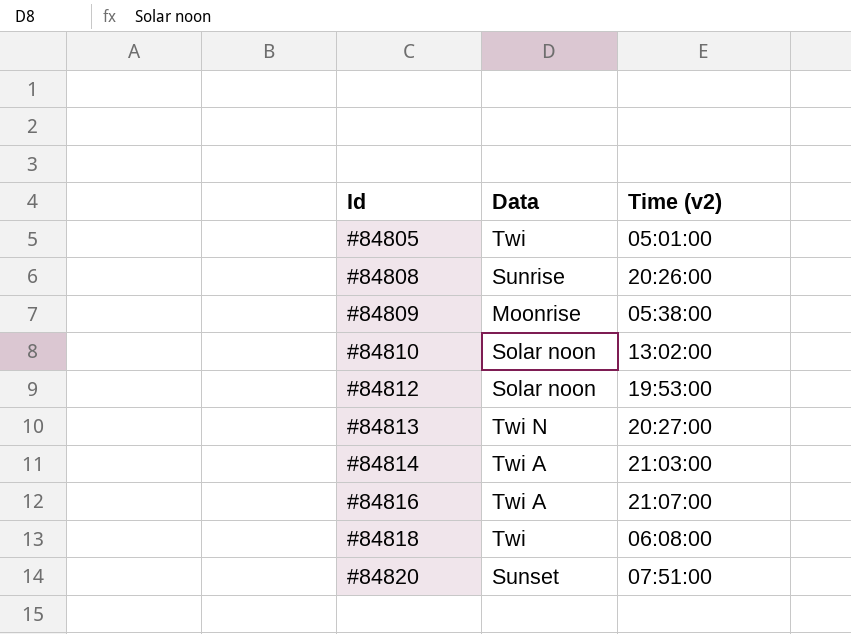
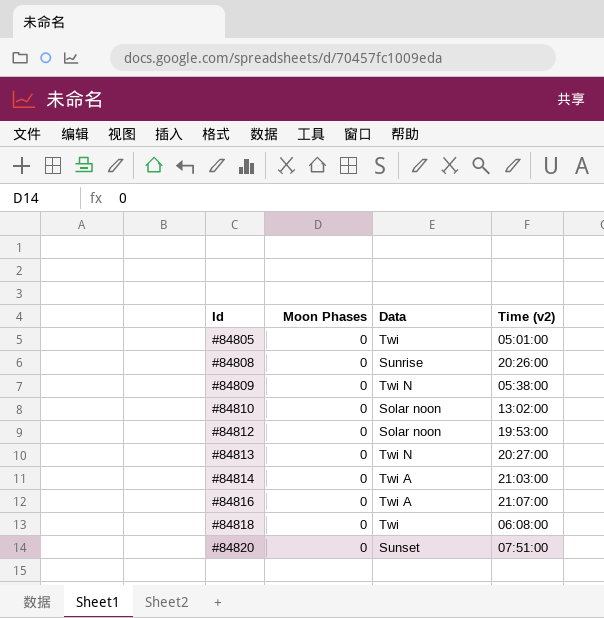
column Moon Phases | position: none -> 2
#84809 | Data: Moonrise -> Twi N

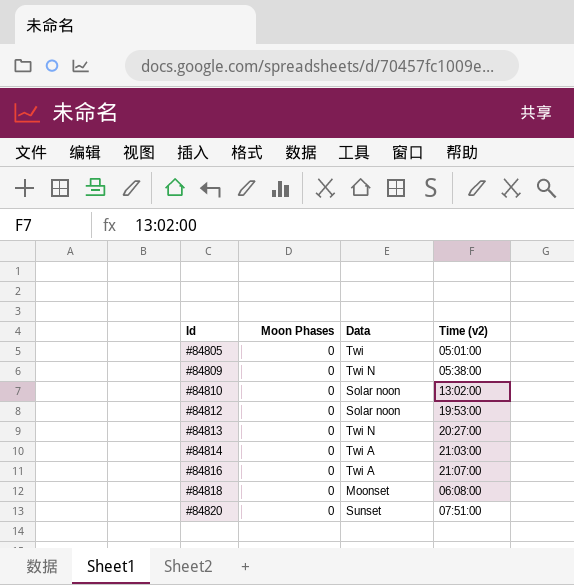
row #84808: 0 | Sunrise | 20:26:00 -> none
#84818 | Data: Twi -> Moonset

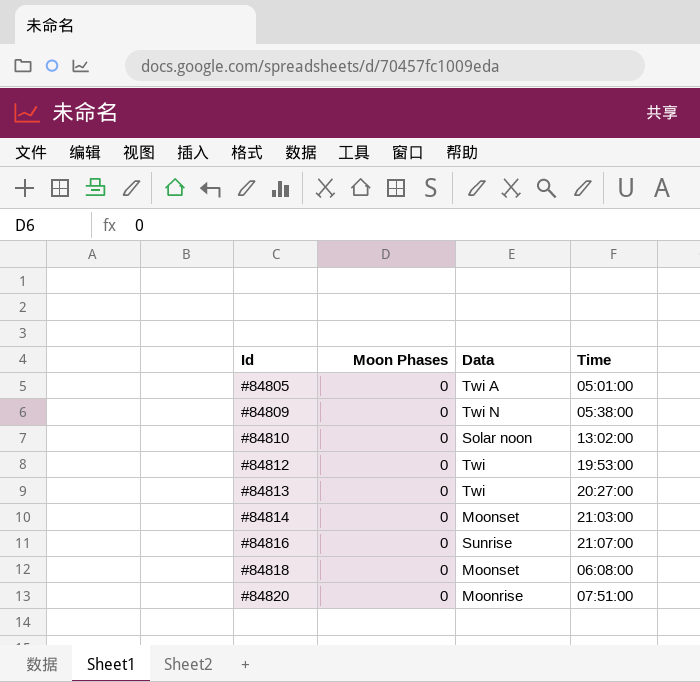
column name: Time (v2) -> Time
#84805 | Data: Twi -> Twi A
#84812 | Data: Solar noon -> Twi
#84813 | Data: Twi N -> Twi
#84814 | Data: Twi A -> Moonset
#84816 | Data: Twi A -> Sunrise
#84820 | Data: Sunset -> Moonrise

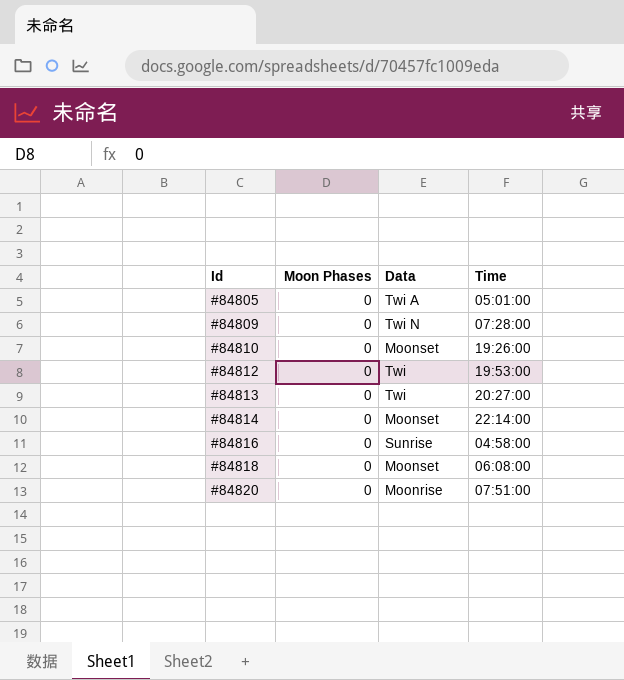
#84809 | Time: 05:38:00 -> 07:28:00
#84810 | Data: Solar noon -> Moonset
#84810 | Time: 13:02:00 -> 19:26:00
#84814 | Time: 21:03:00 -> 22:14:00
#84816 | Time: 21:07:00 -> 04:58:00

